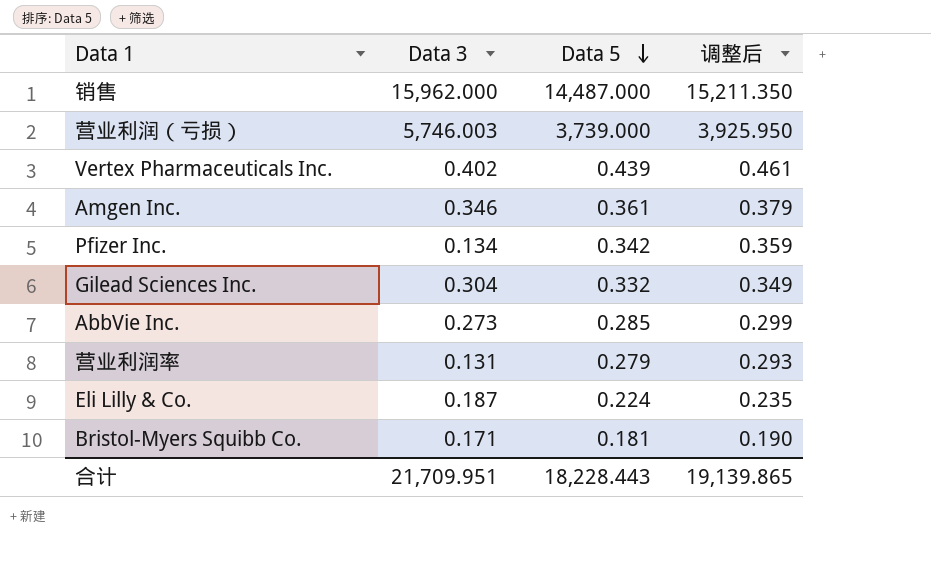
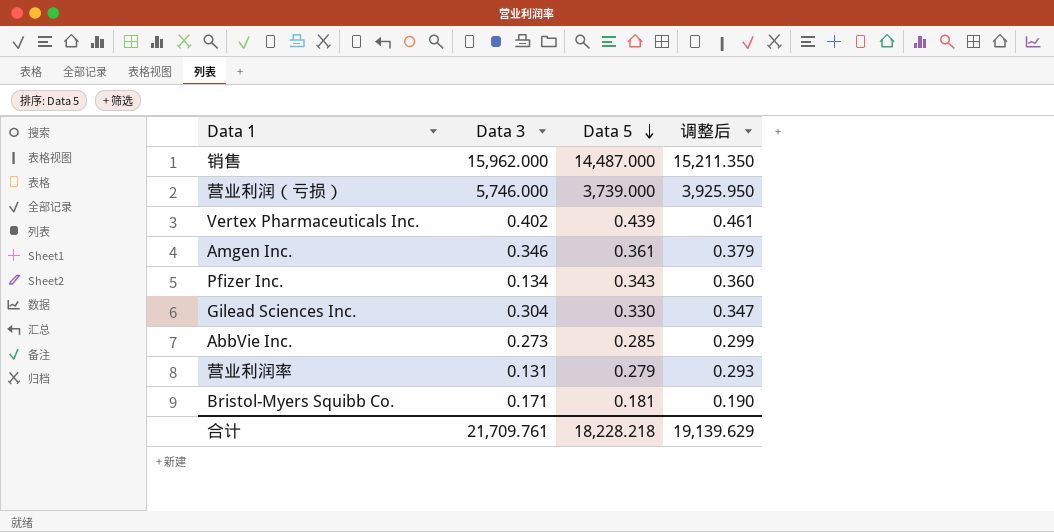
row Eli Lilly & Co.: 0.187 | 0.224 | 0.235 -> none
营业利润（亏损） | Data 3: 5,746.003 -> 5,746.000
Pfizer Inc. | Data 5: 0.342 -> 0.343
Pfizer Inc. | 调整后: 0.359 -> 0.360
Gilead Sciences Inc. | Data 5: 0.332 -> 0.330
Gilead Sciences Inc. | 调整后: 0.349 -> 0.347
合计 | Data 3: 21,709.951 -> 21,709.761
合计 | Data 5: 18,228.443 -> 18,228.218
合计 | 调整后: 19,139.865 -> 19,139.629

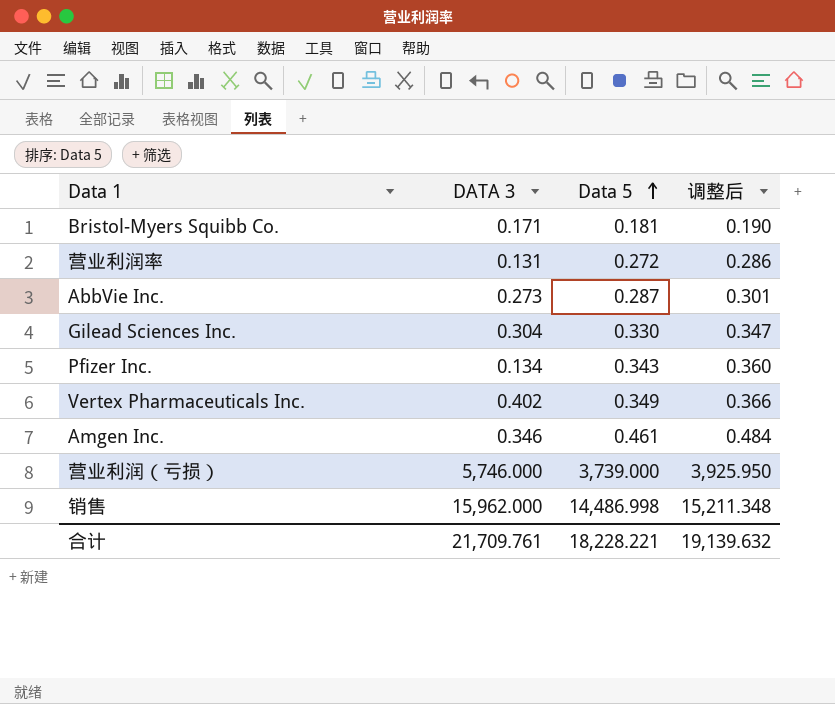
row order: Data 5 descending -> Data 5 ascending
column name: Data 3 -> DATA 3
营业利润率 | Data 5: 0.279 -> 0.272
营业利润率 | 调整后: 0.293 -> 0.286
AbbVie Inc. | Data 5: 0.285 -> 0.287
AbbVie Inc. | 调整后: 0.299 -> 0.301
Vertex Pharmaceuticals Inc. | Data 5: 0.439 -> 0.349
Vertex Pharmaceuticals Inc. | 调整后: 0.461 -> 0.366
Amgen Inc. | Data 5: 0.361 -> 0.461
Amgen Inc. | 调整后: 0.379 -> 0.484
销售 | Data 5: 14,487.000 -> 14,486.998
销售 | 调整后: 15,211.350 -> 15,211.348
合计 | Data 5: 18,228.218 -> 18,228.221
合计 | 调整后: 19,139.629 -> 19,139.632

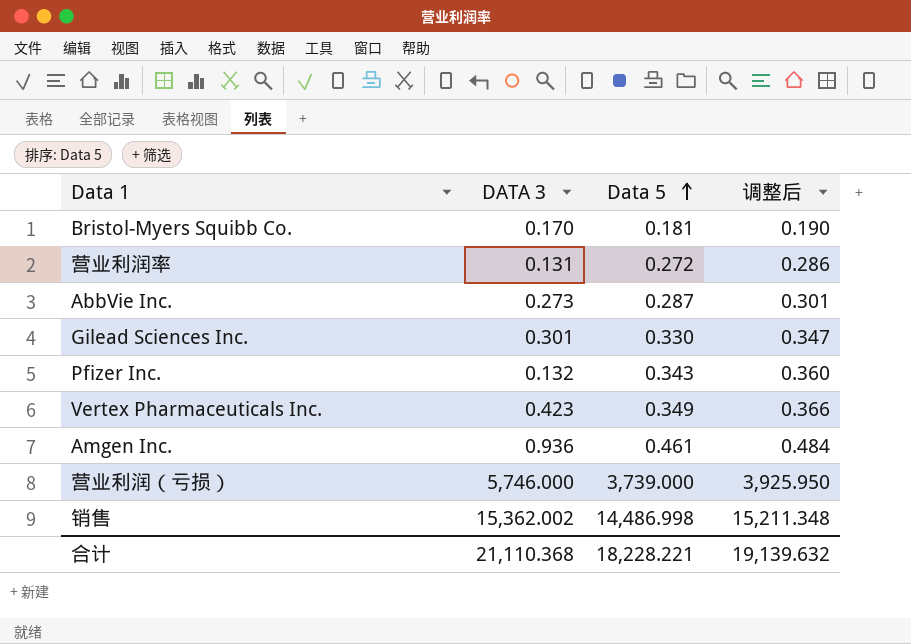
Bristol-Myers Squibb Co. | DATA 3: 0.171 -> 0.170
Gilead Sciences Inc. | DATA 3: 0.304 -> 0.301
Pfizer Inc. | DATA 3: 0.134 -> 0.132
Vertex Pharmaceuticals Inc. | DATA 3: 0.402 -> 0.423
Amgen Inc. | DATA 3: 0.346 -> 0.936
销售 | DATA 3: 15,962.000 -> 15,362.002
合计 | DATA 3: 21,709.761 -> 21,110.368

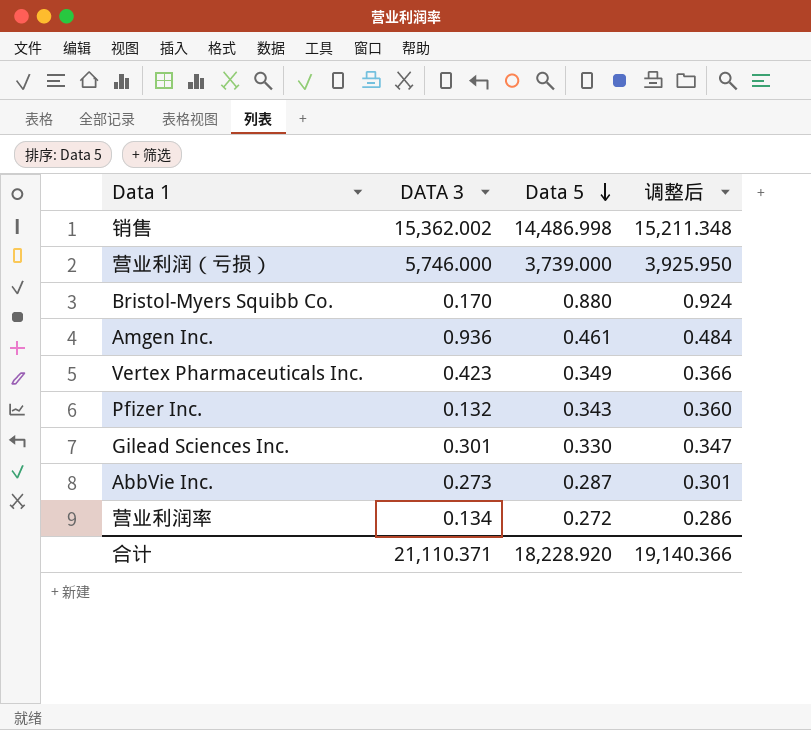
row order: Data 5 ascending -> Data 5 descending
Bristol-Myers Squibb Co. | Data 5: 0.181 -> 0.880
Bristol-Myers Squibb Co. | 调整后: 0.190 -> 0.924
营业利润率 | DATA 3: 0.131 -> 0.134
合计 | DATA 3: 21,110.368 -> 21,110.371
合计 | Data 5: 18,228.221 -> 18,228.920
合计 | 调整后: 19,139.632 -> 19,140.366

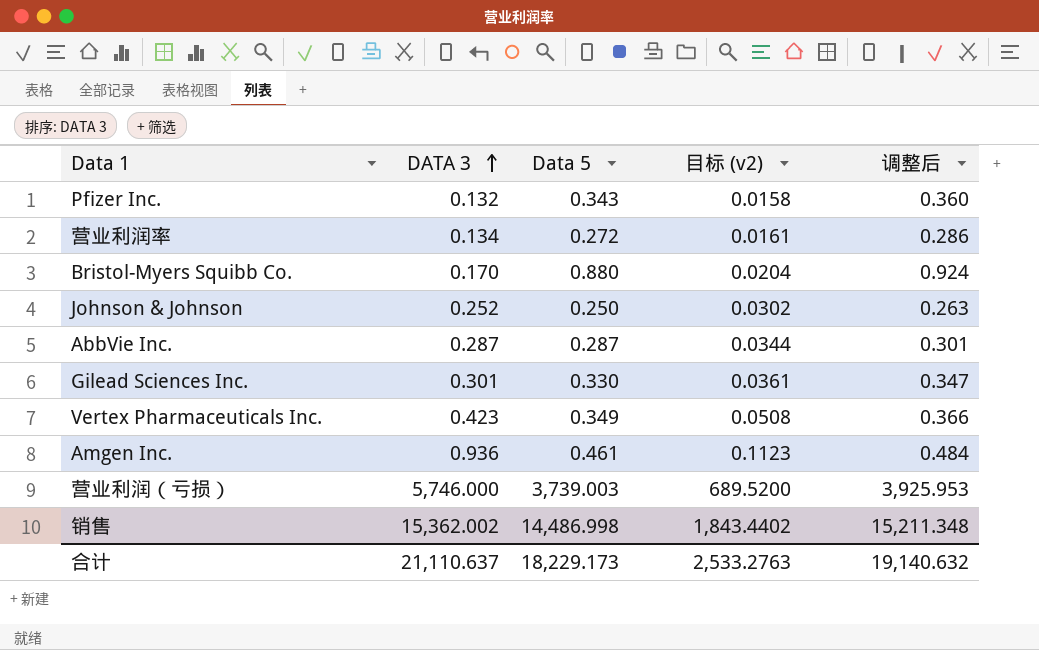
row order: Data 5 descending -> DATA 3 ascending
column 目标 (v2) | formula: none -> [DATA 3] * 0.12
row Johnson & Johnson: none -> 0.252 | 0.250 | 0.0302 | 0.263
AbbVie Inc. | DATA 3: 0.273 -> 0.287
营业利润（亏损） | Data 5: 3,739.000 -> 3,739.003
营业利润（亏损） | 调整后: 3,925.950 -> 3,925.953
合计 | DATA 3: 21,110.371 -> 21,110.637
合计 | Data 5: 18,228.920 -> 18,229.173
合计 | 调整后: 19,140.366 -> 19,140.632

